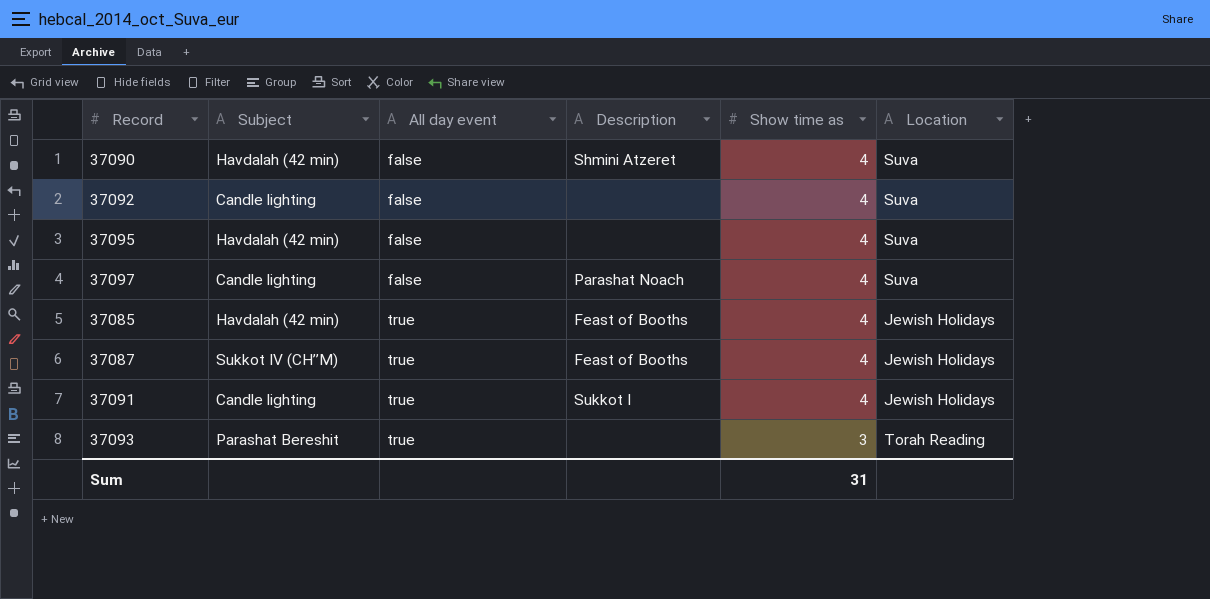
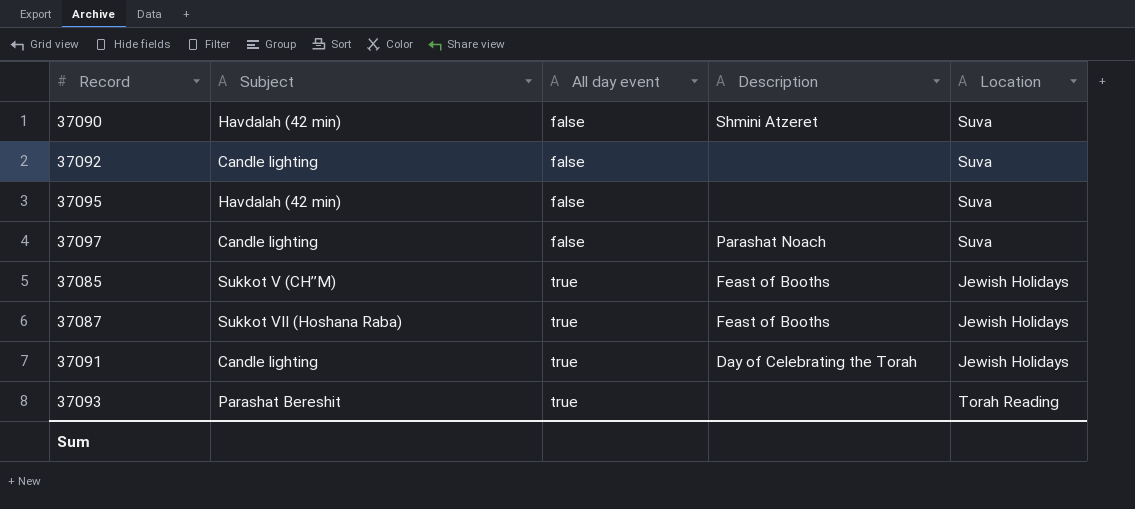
column Show time as | position: 5 -> none
37085 | Subject: Havdalah (42 min) -> Sukkot V (CH’’M)
37087 | Subject: Sukkot IV (CH’’M) -> Sukkot VII (Hoshana Raba)
37091 | Description: Sukkot I -> Day of Celebrating the Torah

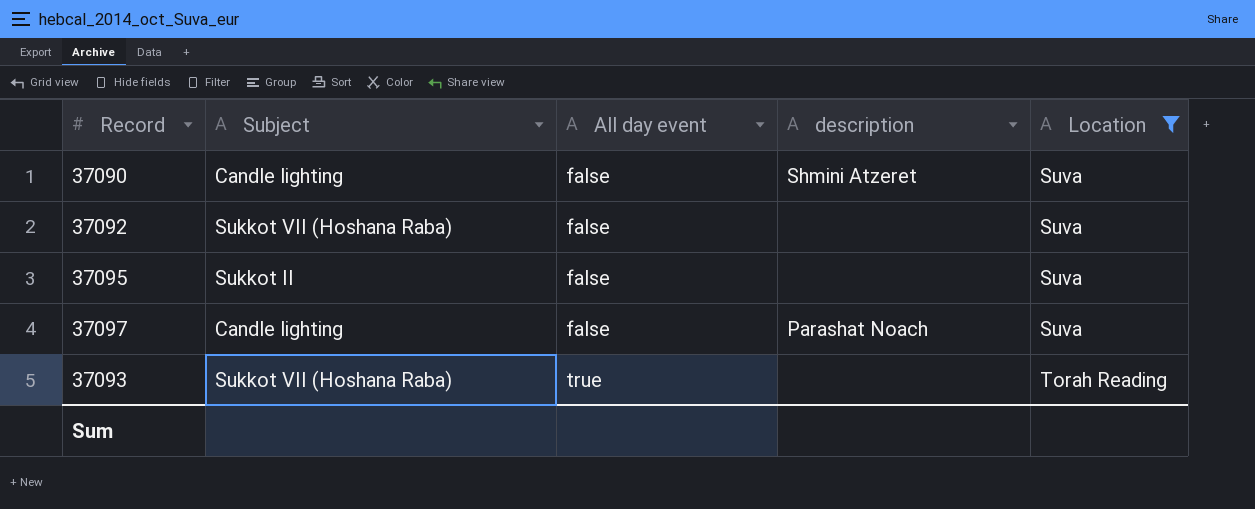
filter: none -> Location != Jewish Holidays
column name: Description -> description
37090 | Subject: Havdalah (42 min) -> Candle lighting
37092 | Subject: Candle lighting -> Sukkot VII (Hoshana Raba)
37095 | Subject: Havdalah (42 min) -> Sukkot II
37093 | Subject: Parashat Bereshit -> Sukkot VII (Hoshana Raba)

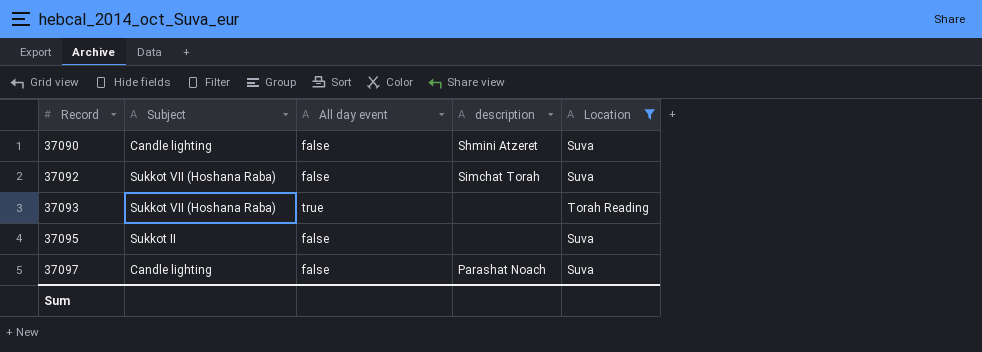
row order: All day event ascending -> Record ascending
37092 | description: none -> Simchat Torah

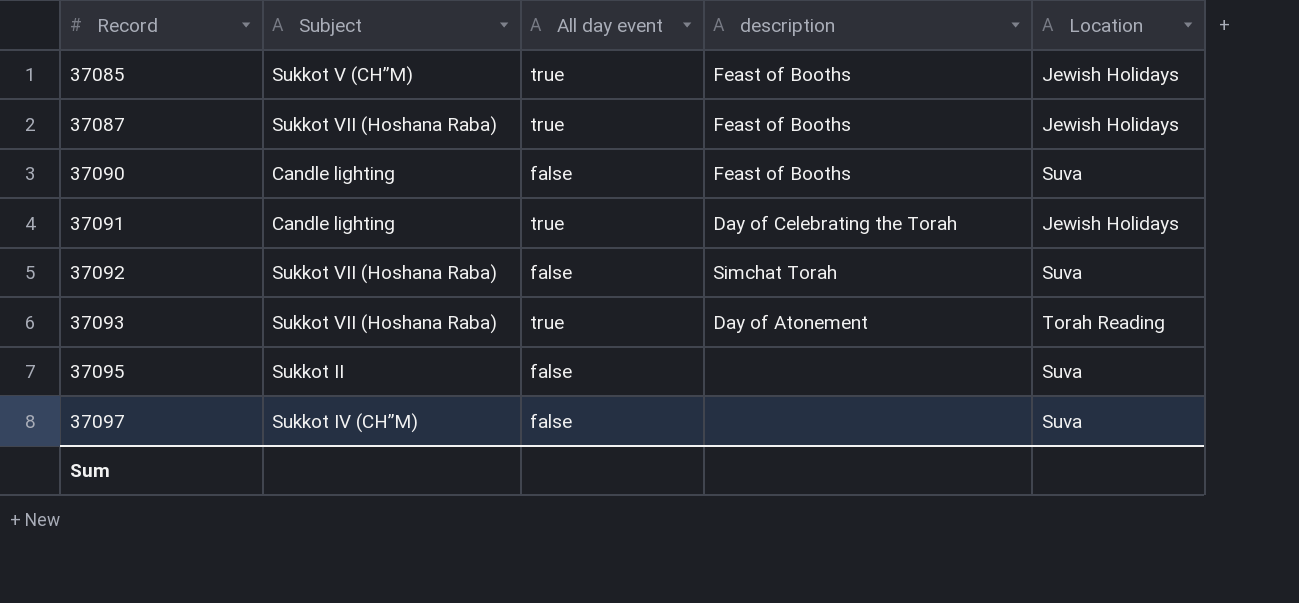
filter: Location != Jewish Holidays -> none
37090 | description: Shmini Atzeret -> Feast of Booths
37093 | description: none -> Day of Atonement
37097 | Subject: Candle lighting -> Sukkot IV (CH’’M)
37097 | description: Parashat Noach -> none

